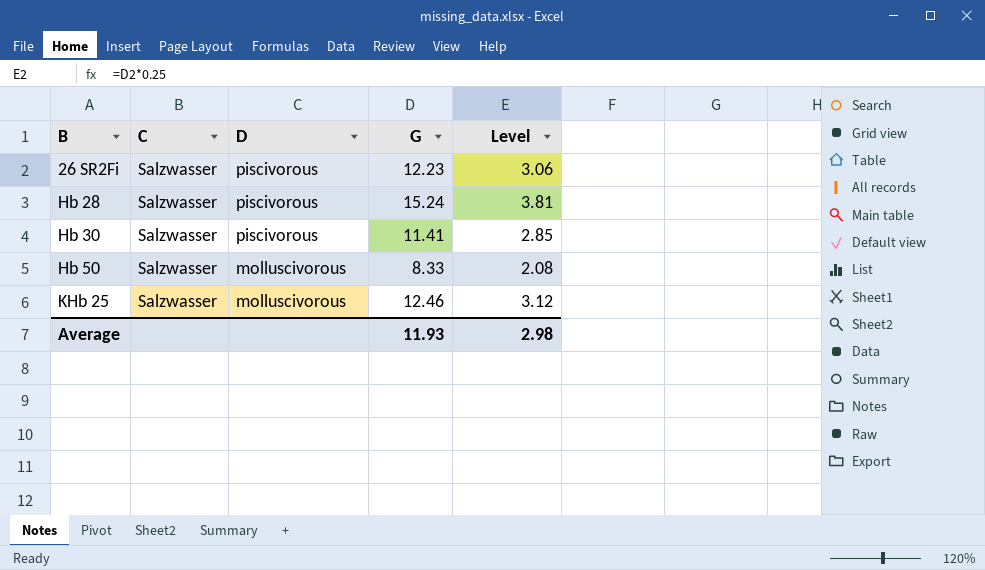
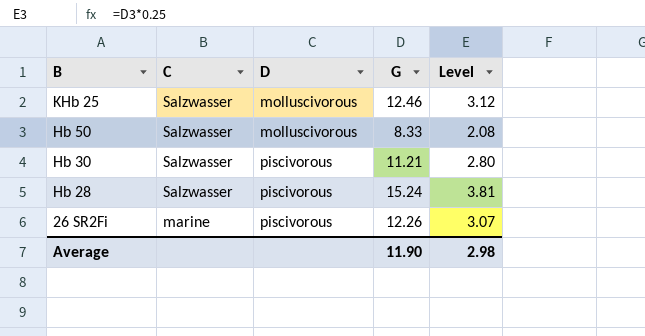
row order: B ascending -> B descending
Hb 30 | G: 11.41 -> 11.21
Hb 30 | Level: 2.85 -> 2.80
26 SR2Fi | C: Salzwasser -> marine
26 SR2Fi | G: 12.23 -> 12.26
26 SR2Fi | Level: 3.06 -> 3.07
Average | G: 11.93 -> 11.90

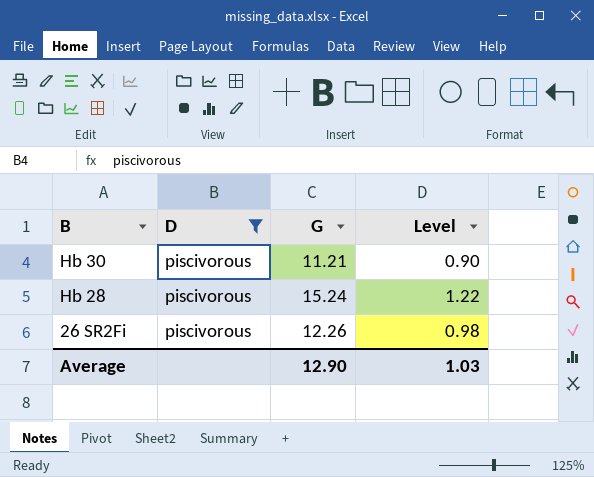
filter: none -> D = piscivorous
column C | position: 2 -> none
column Level | formula: [G] * 0.25 -> [G] * 0.08
Average | G: 11.90 -> 12.90
Average | Level: 2.98 -> 1.03

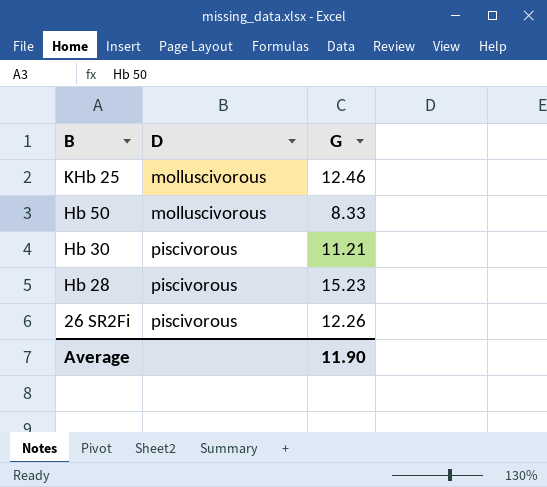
filter: D = piscivorous -> none
column Level | formula: [G] * 0.08 -> none
Hb 28 | G: 15.24 -> 15.23
Average | G: 12.90 -> 11.90

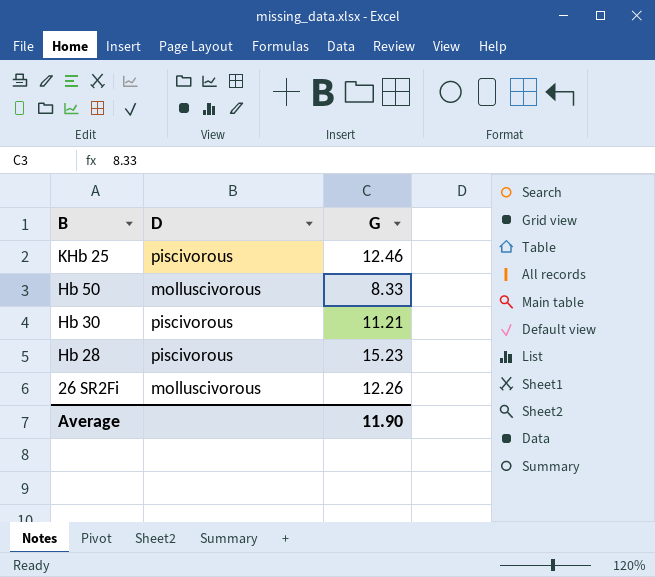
KHb 25 | D: molluscivorous -> piscivorous
26 SR2Fi | D: piscivorous -> molluscivorous

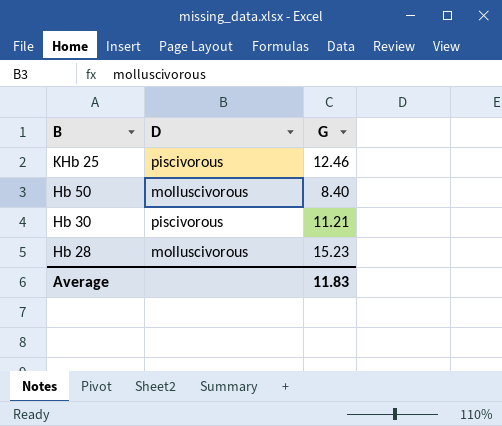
row 26 SR2Fi: molluscivorous | 12.26 -> none
Hb 50 | G: 8.33 -> 8.40
Hb 28 | D: piscivorous -> molluscivorous
Average | G: 11.90 -> 11.83

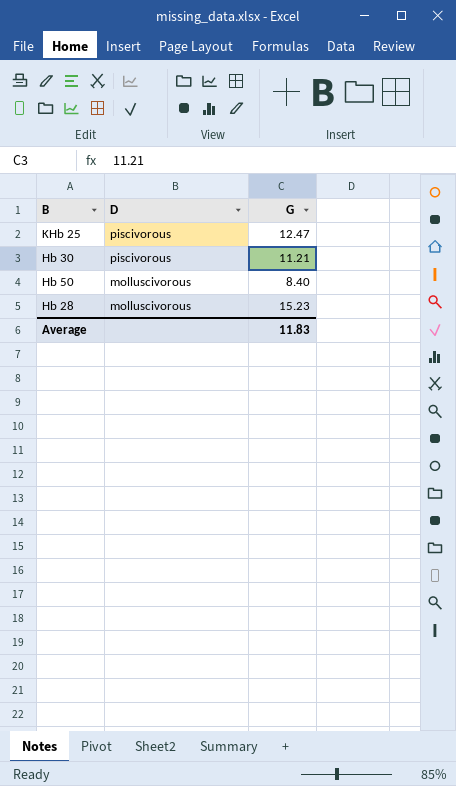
row order: B descending -> D descending
KHb 25 | G: 12.46 -> 12.47

